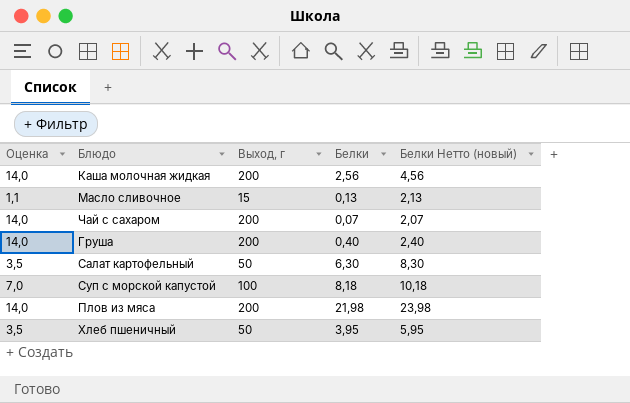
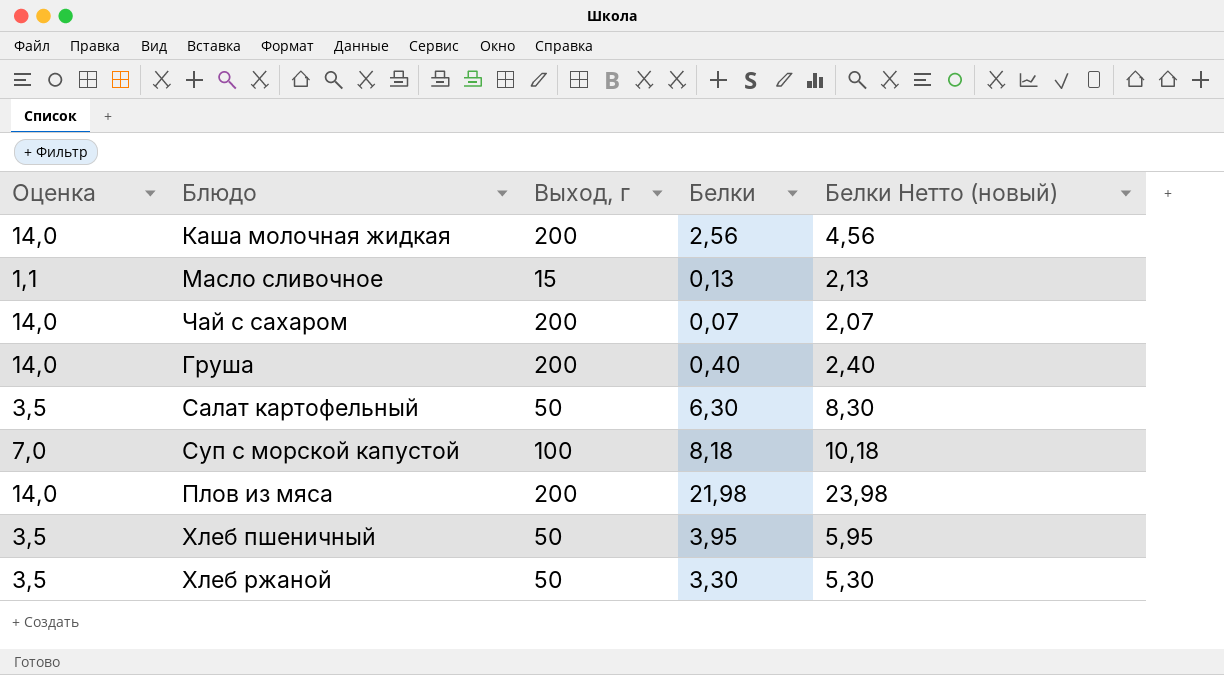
row Хлеб ржаной: none -> 3,5 | 50 | 3,30 | 5,30

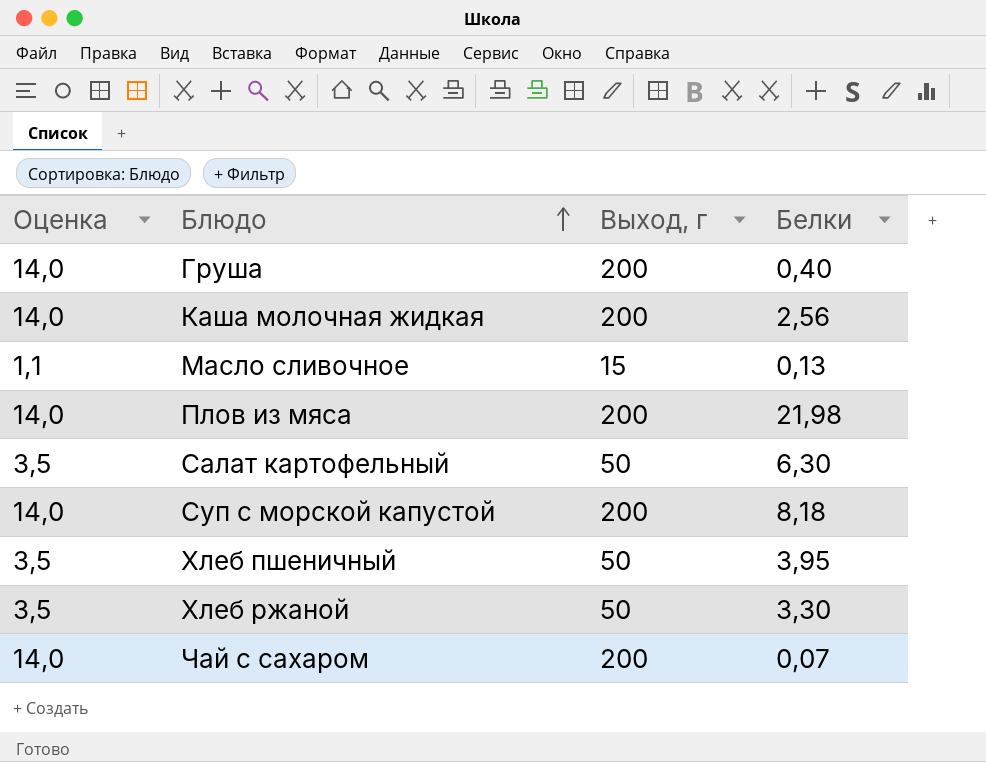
row order: none -> Блюдо ascending
column Белки Нетто (новый) | formula: [Белки] + 2 -> none
Суп с морской капустой | Оценка: 7,0 -> 14,0
Суп с морской капустой | Выход, г: 100 -> 200

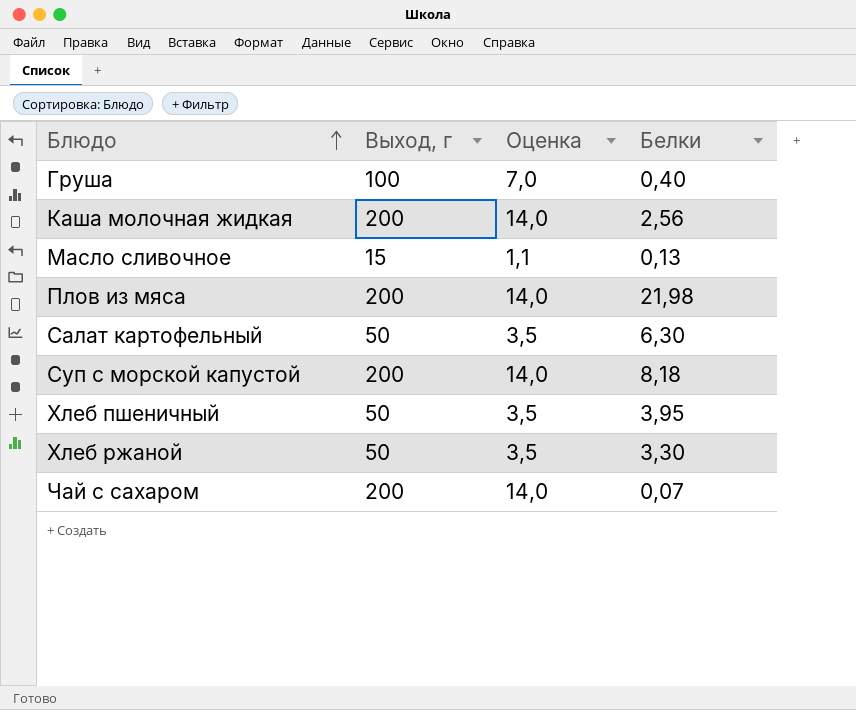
column Оценка | position: 1 -> 3
Груша | Выход, г: 200 -> 100
Груша | Оценка: 14,0 -> 7,0

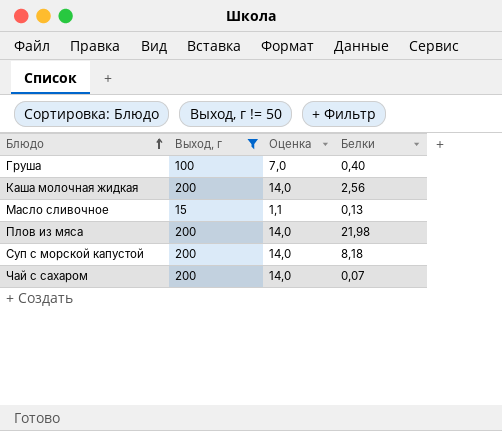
filter: none -> Выход, г != 50

